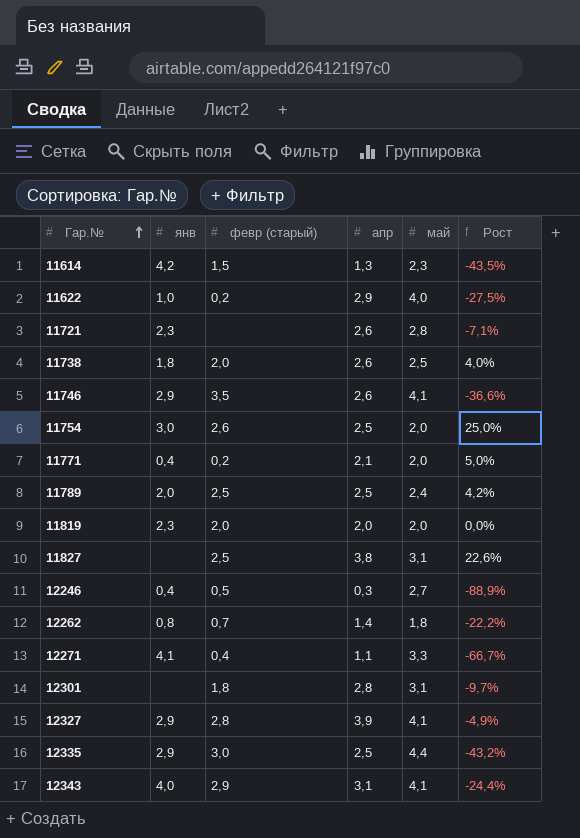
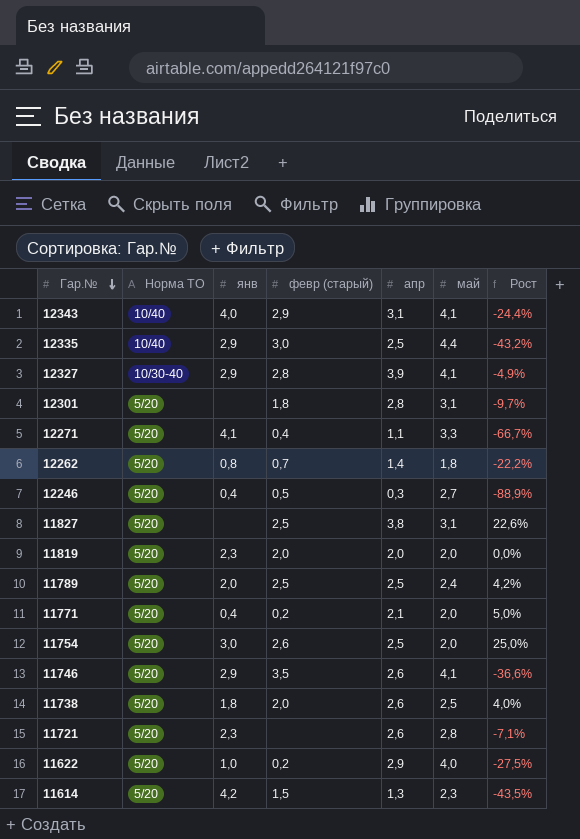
row order: Гар.№ ascending -> Гар.№ descending
column Норма ТО | position: none -> 2

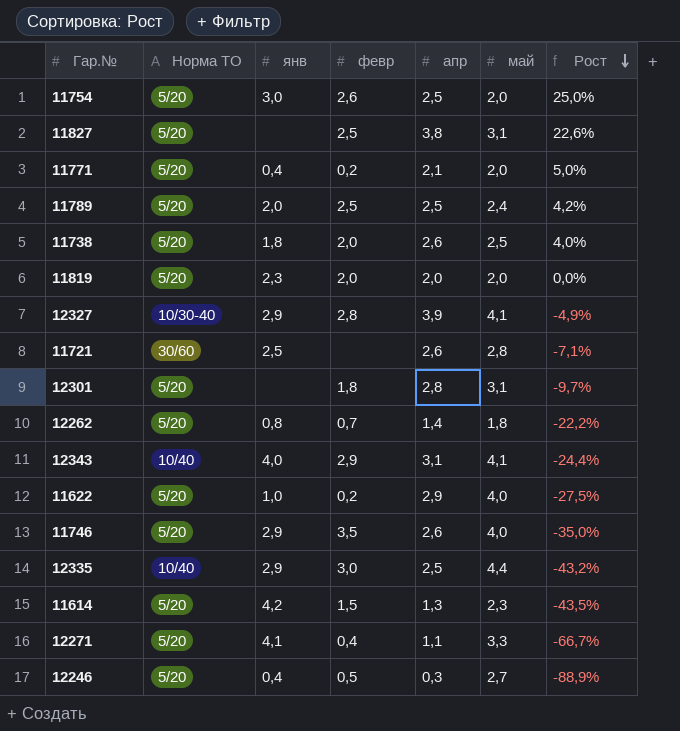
row order: Гар.№ descending -> Рост descending
column name: февр (старый) -> февр
11721 | Норма ТО: 5/20 -> 30/60
11721 | янв: 2,3 -> 2,5
11746 | май: 4,1 -> 4,0
11746 | Рост: -36,6% -> -35,0%

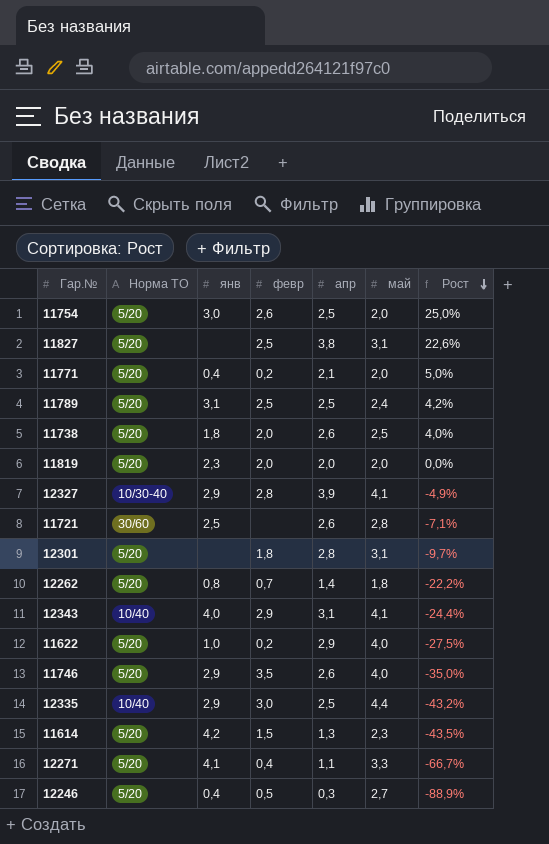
11789 | янв: 2,0 -> 3,1

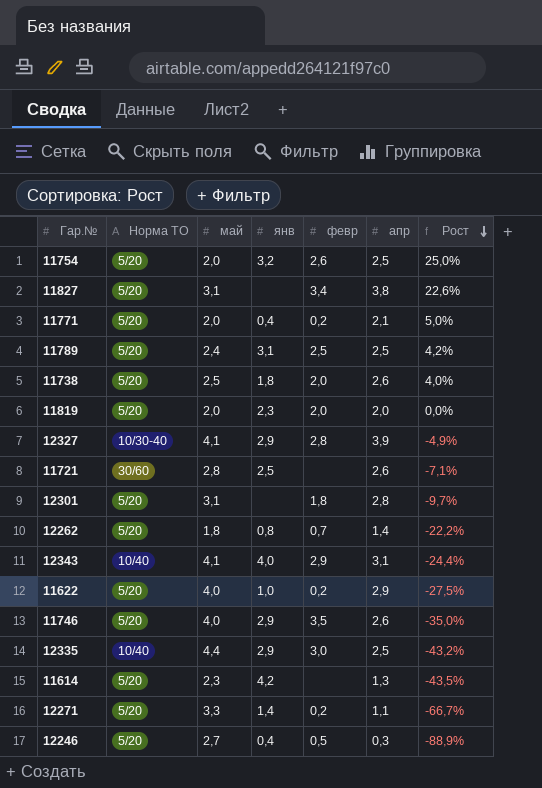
column май | position: 6 -> 3
11754 | янв: 3,0 -> 3,2
11827 | февр: 2,5 -> 3,4
11614 | февр: 1,5 -> none
12271 | янв: 4,1 -> 1,4
12271 | февр: 0,4 -> 0,2

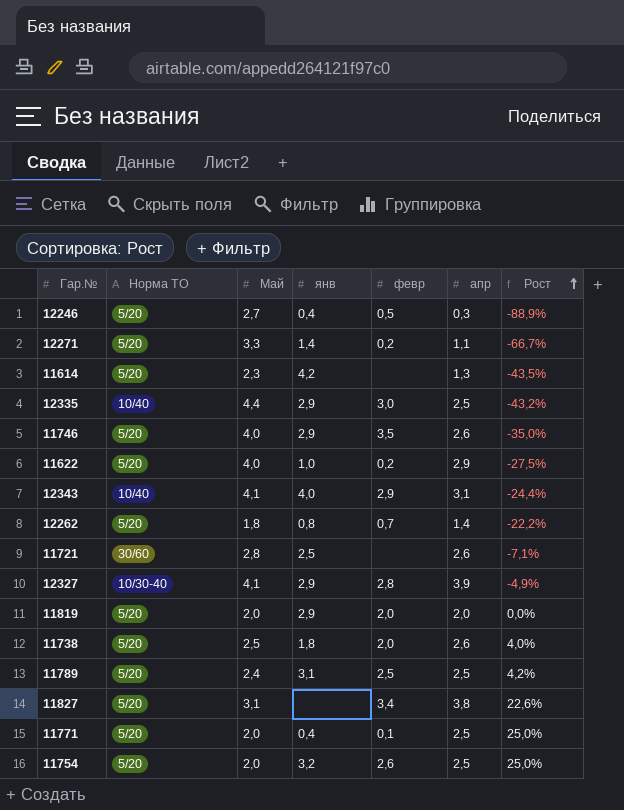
row order: Рост descending -> Рост ascending
column name: май -> Май
row 12301: 5/20 | 3,1 | none | 1,8 | 2,8 | -9,7% -> none
11819 | янв: 2,3 -> 2,9
11771 | февр: 0,2 -> 0,1
11771 | апр: 2,1 -> 2,5
11771 | Рост: 5,0% -> 25,0%

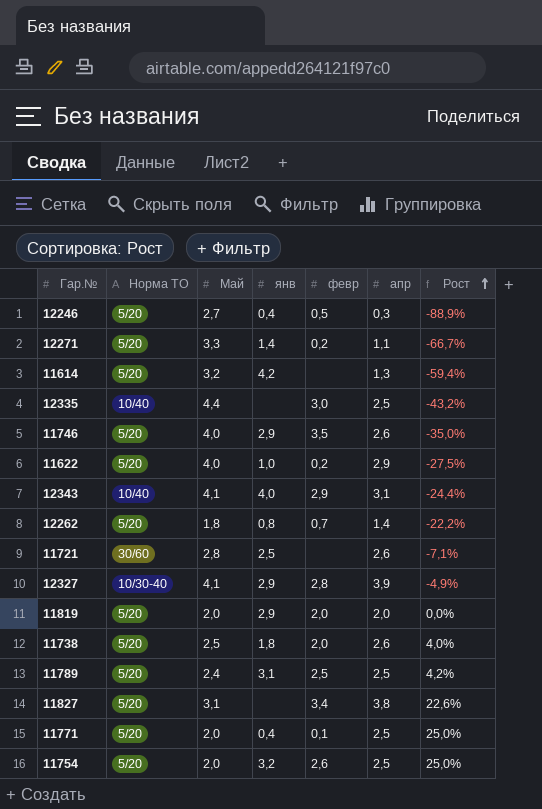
11614 | Май: 2,3 -> 3,2
11614 | Рост: -43,5% -> -59,4%
12335 | янв: 2,9 -> none

